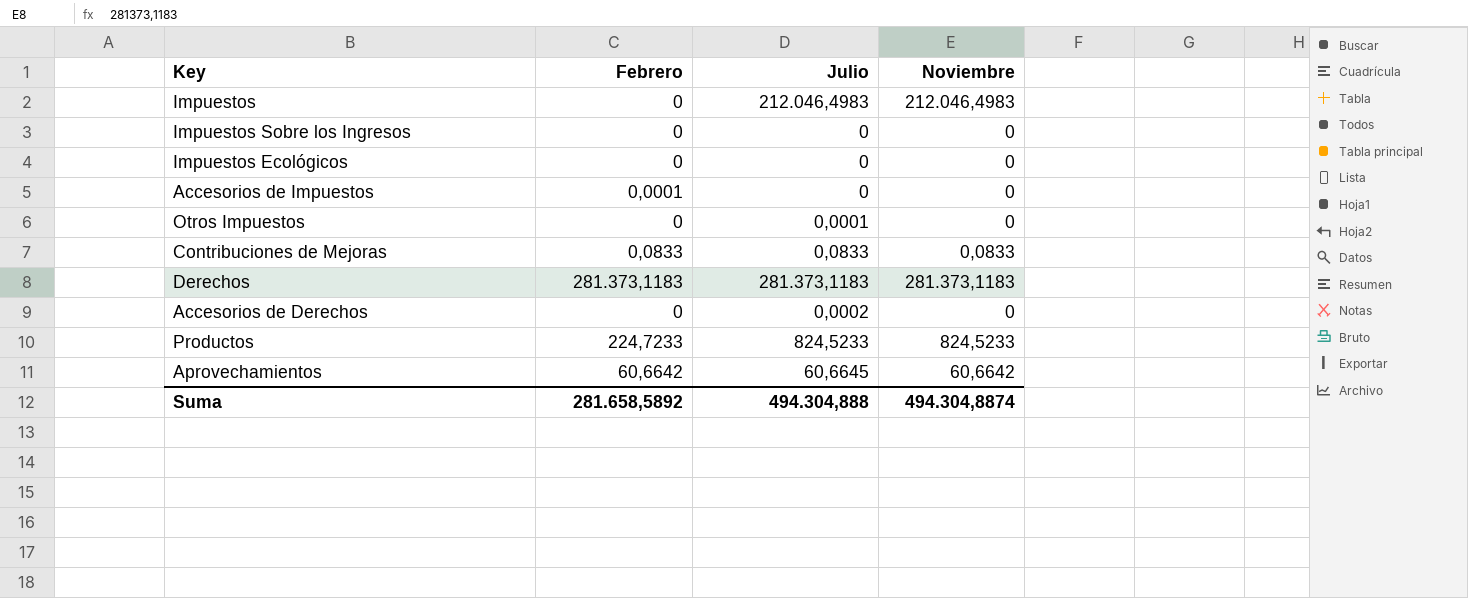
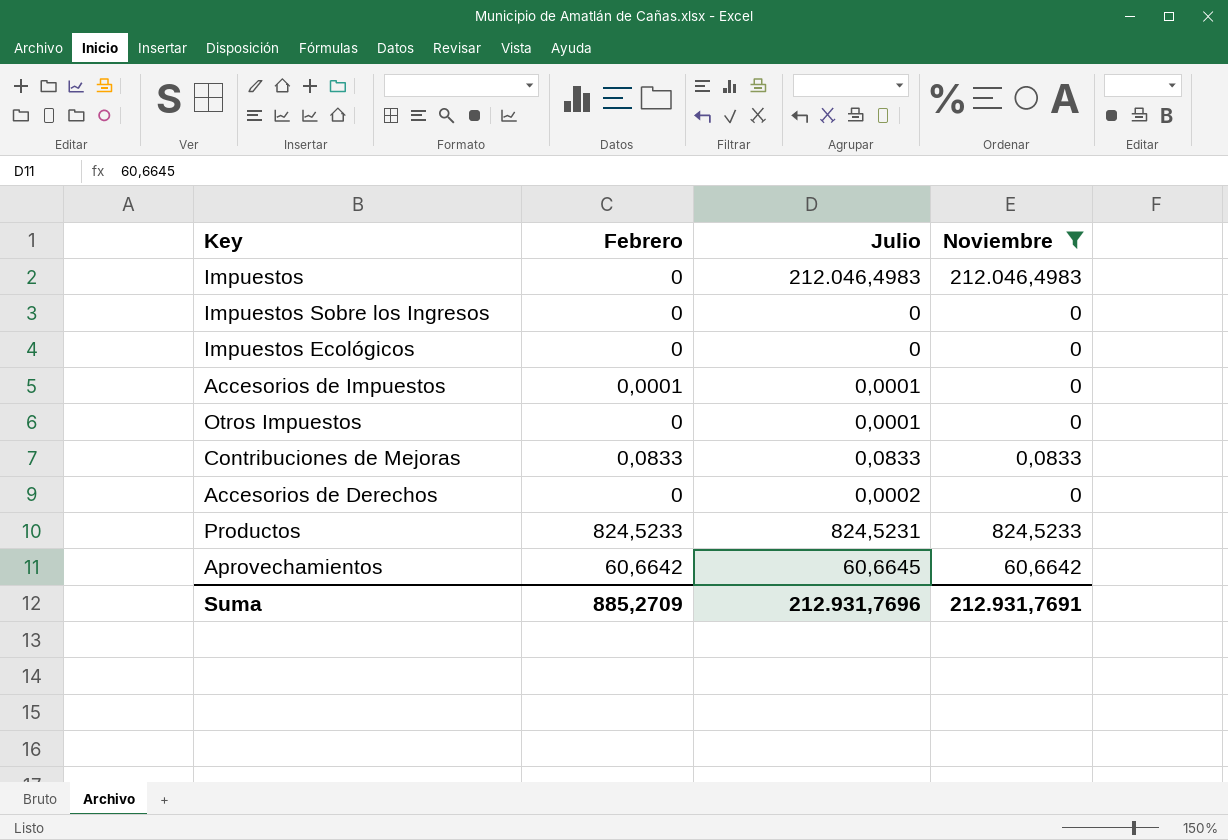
filter: none -> Noviembre != 281.373,1183
Accesorios de Impuestos | Julio: 0 -> 0,0001
Productos | Febrero: 224,7233 -> 824,5233
Productos | Julio: 824,5233 -> 824,5231
Suma | Febrero: 281.658,5892 -> 885,2709
Suma | Julio: 494.304,888 -> 212.931,7696
Suma | Noviembre: 494.304,8874 -> 212.931,7691

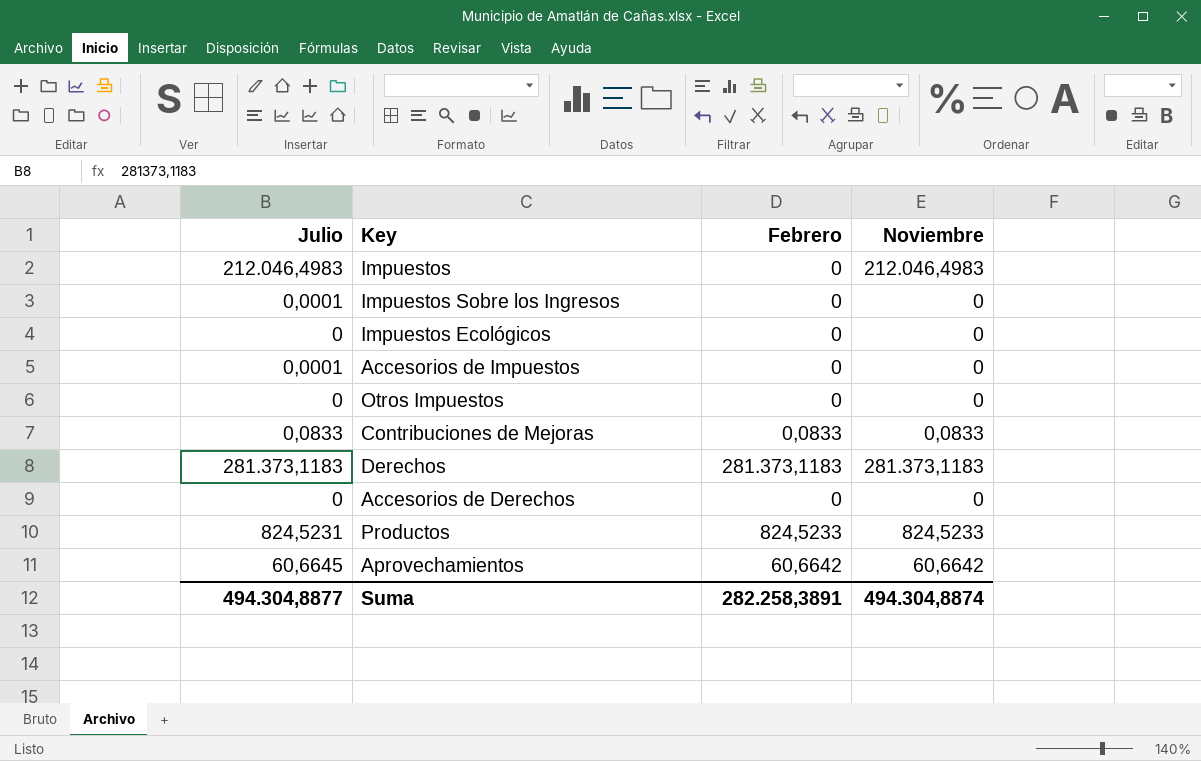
filter: Noviembre != 281.373,1183 -> none
column Julio | position: 3 -> 1
Impuestos Sobre los Ingresos | Julio: 0 -> 0,0001
Accesorios de Impuestos | Febrero: 0,0001 -> 0
Otros Impuestos | Julio: 0,0001 -> 0
Accesorios de Derechos | Julio: 0,0002 -> 0
Suma | Julio: 212.931,7696 -> 494.304,8877
Suma | Febrero: 885,2709 -> 282.258,3891
Suma | Noviembre: 212.931,7691 -> 494.304,8874

